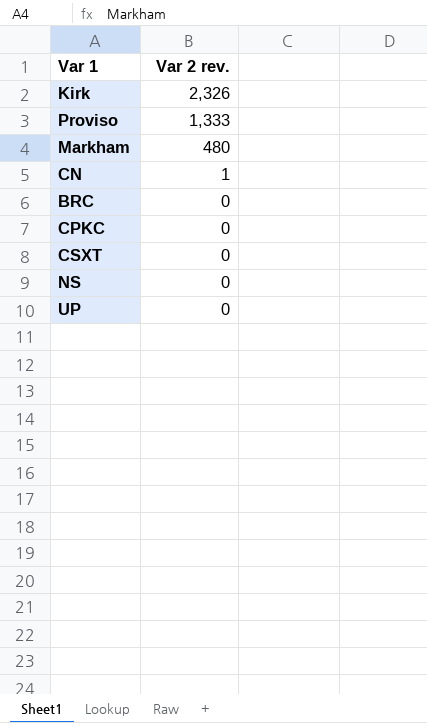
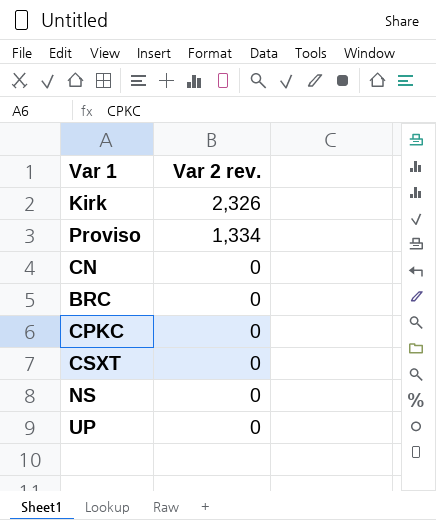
row Markham: 480 -> none
Proviso | Var 2 rev.: 1,333 -> 1,334
CN | Var 2 rev.: 1 -> 0

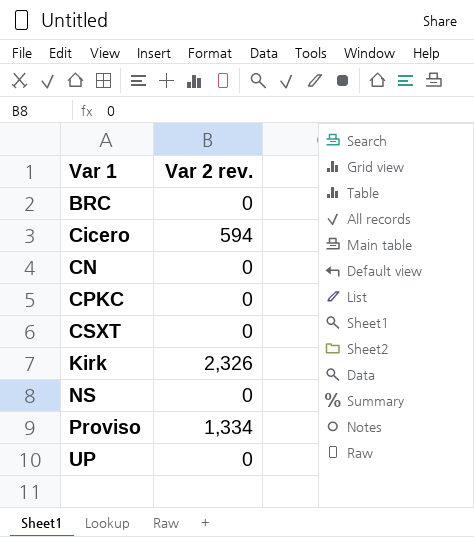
row order: Var 2 rev. descending -> Var 1 ascending
row Cicero: none -> 594

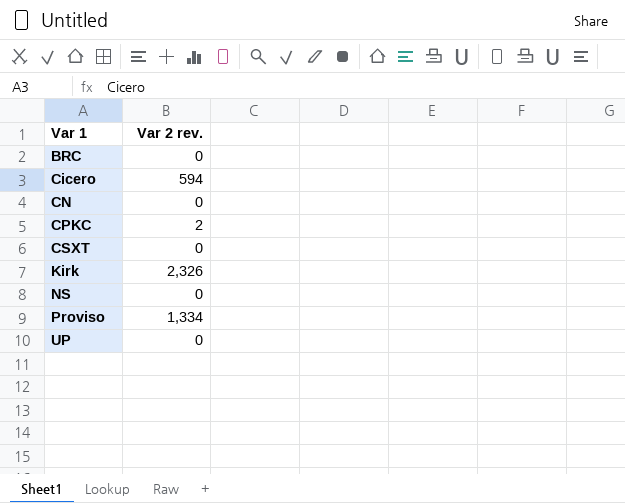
CPKC | Var 2 rev.: 0 -> 2

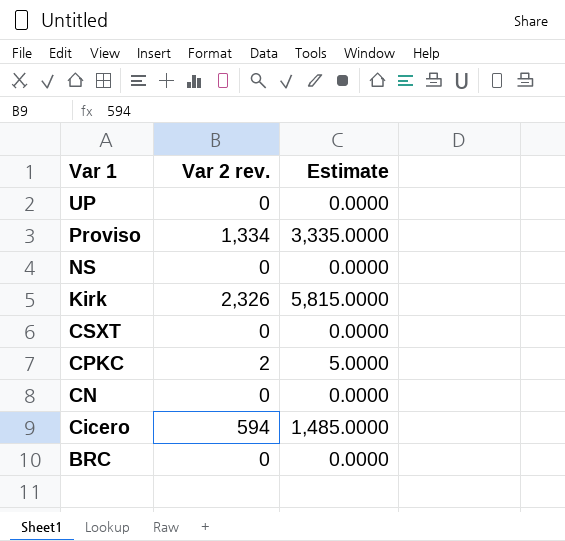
row order: Var 1 ascending -> Var 1 descending
column Estimate | formula: none -> [Var 2 rev.] * 2.5

